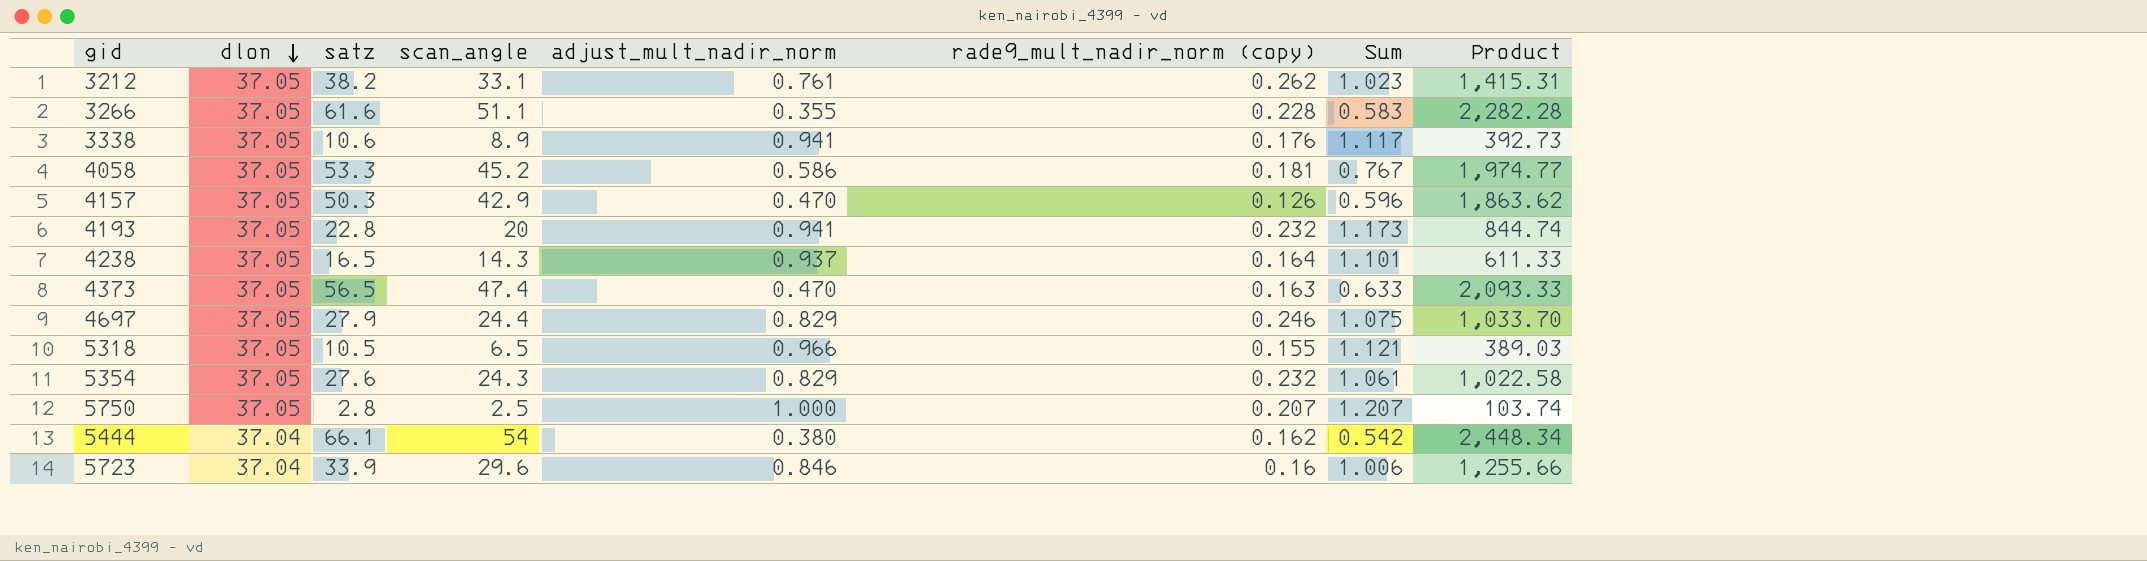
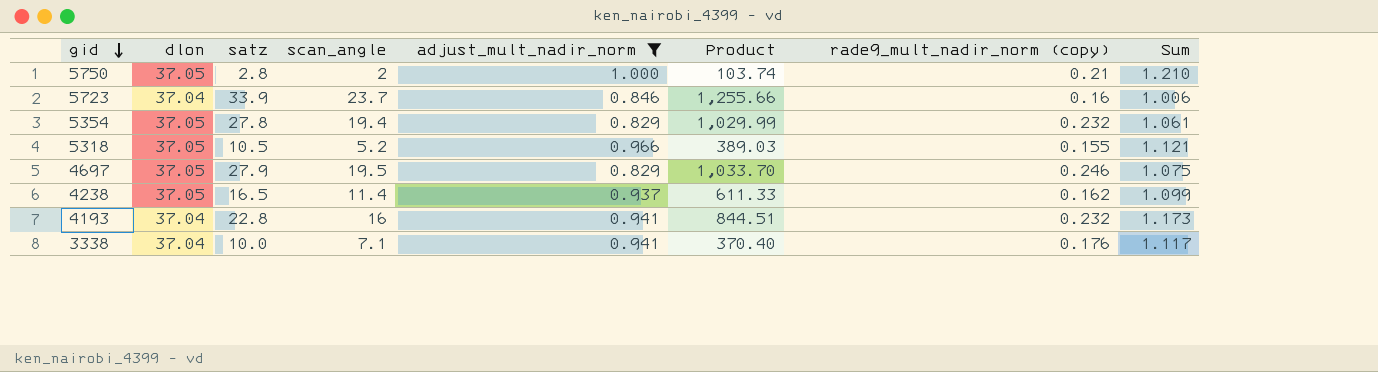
filter: none -> adjust_mult_nadir_norm >= 0.829
row order: dlon descending -> gid descending
column Product | position: 8 -> 6
5750 | scan_angle: 2.5 -> 2
5750 | rade9_mult_nadir_norm (copy): 0.207 -> 0.21
5750 | Sum: 1.207 -> 1.210
5723 | scan_angle: 29.6 -> 23.7
5354 | satz: 27.6 -> 27.8
5354 | scan_angle: 24.3 -> 19.4
5354 | Product: 1,022.58 -> 1,029.99
5318 | scan_angle: 6.5 -> 5.2
4697 | scan_angle: 24.4 -> 19.5
4238 | scan_angle: 14.3 -> 11.4
4238 | rade9_mult_nadir_norm (copy): 0.164 -> 0.162
4238 | Sum: 1.101 -> 1.099
4193 | dlon: 37.05 -> 37.04
4193 | scan_angle: 20 -> 16
4193 | Product: 844.74 -> 844.51
3338 | dlon: 37.05 -> 37.04
3338 | satz: 10.6 -> 10.0
3338 | scan_angle: 8.9 -> 7.1
3338 | Product: 392.73 -> 370.40

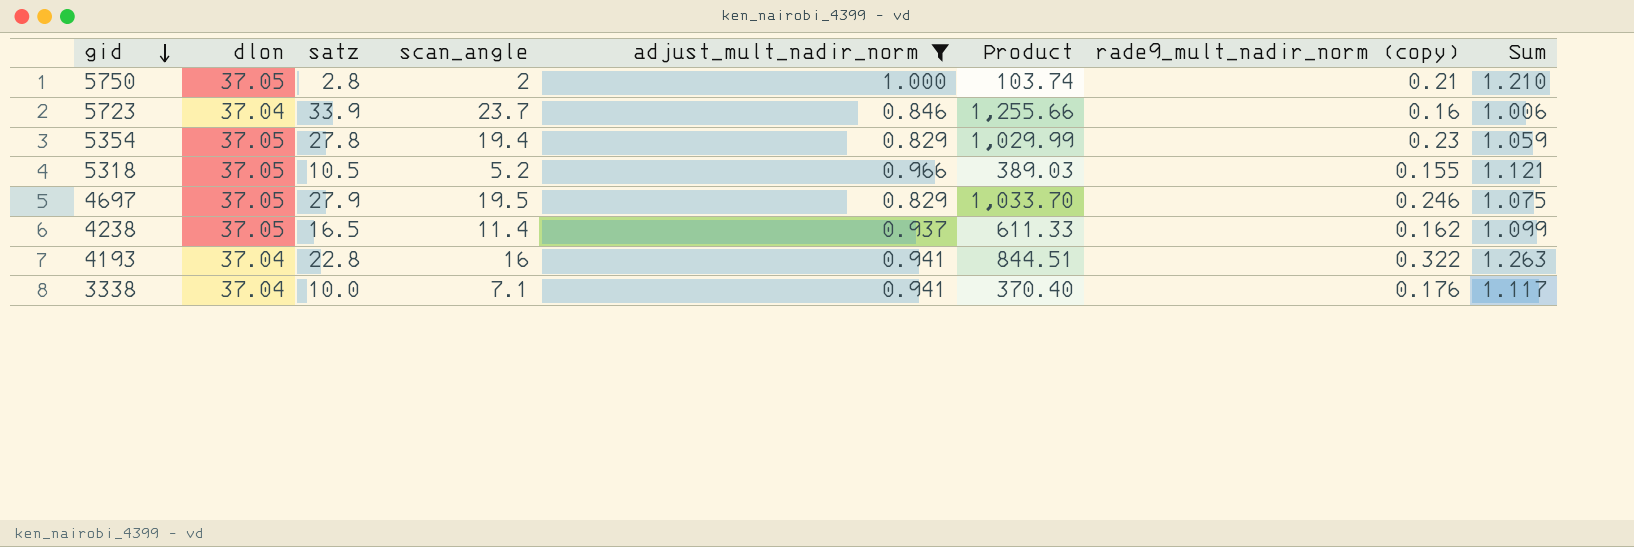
5354 | rade9_mult_nadir_norm (copy): 0.232 -> 0.23
5354 | Sum: 1.061 -> 1.059
4193 | rade9_mult_nadir_norm (copy): 0.232 -> 0.322
4193 | Sum: 1.173 -> 1.263

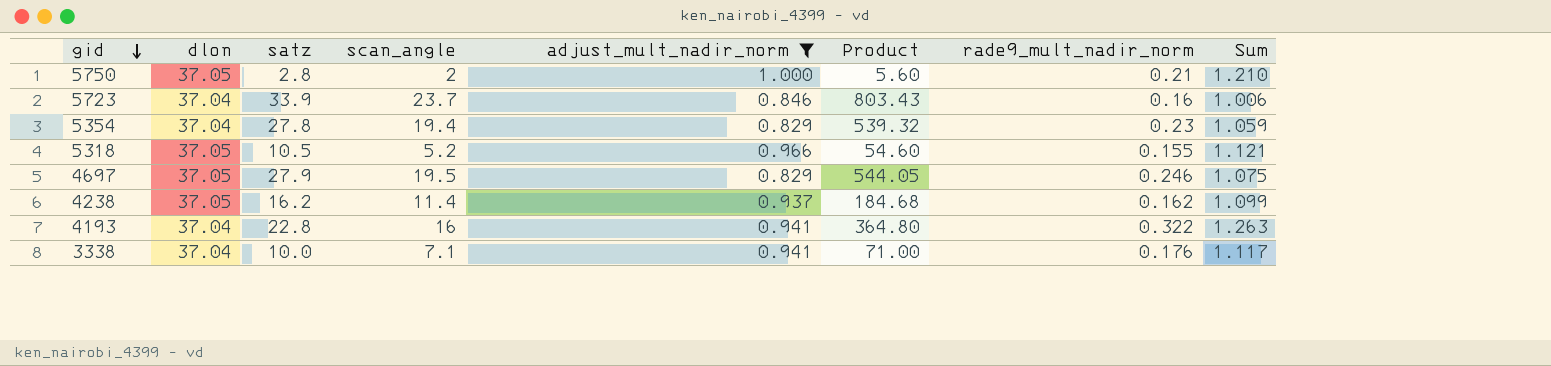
column Product | formula: [dlon] * [satz] -> [satz] * [scan_angle]
column name: rade9_mult_nadir_norm (copy) -> rade9_mult_nadir_norm
5354 | dlon: 37.05 -> 37.04
4238 | satz: 16.5 -> 16.2

